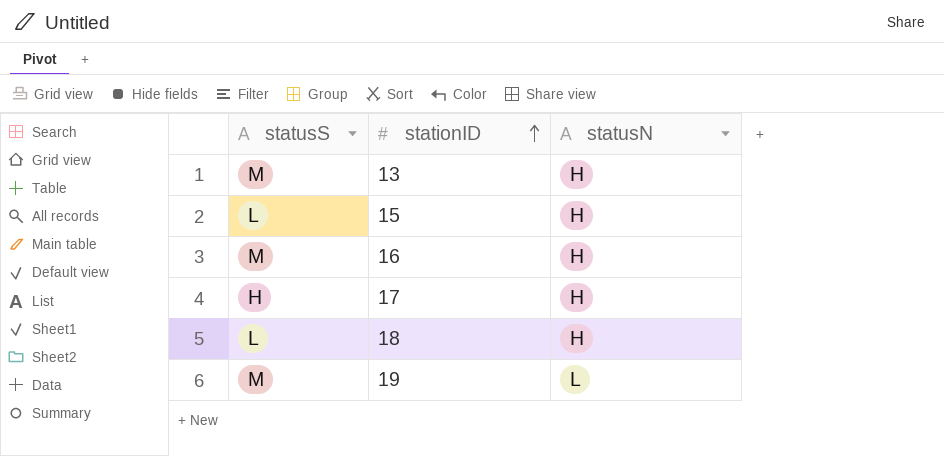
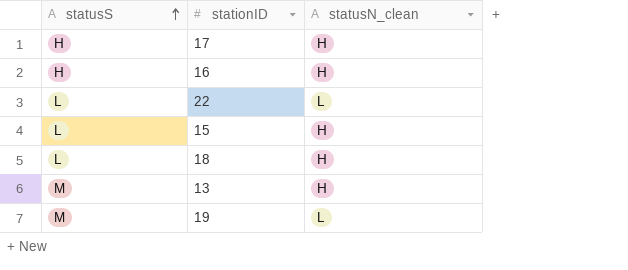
row order: stationID ascending -> statusS ascending
column name: statusN -> statusN_clean
16 | statusS: M -> H
row 22: none -> L | L

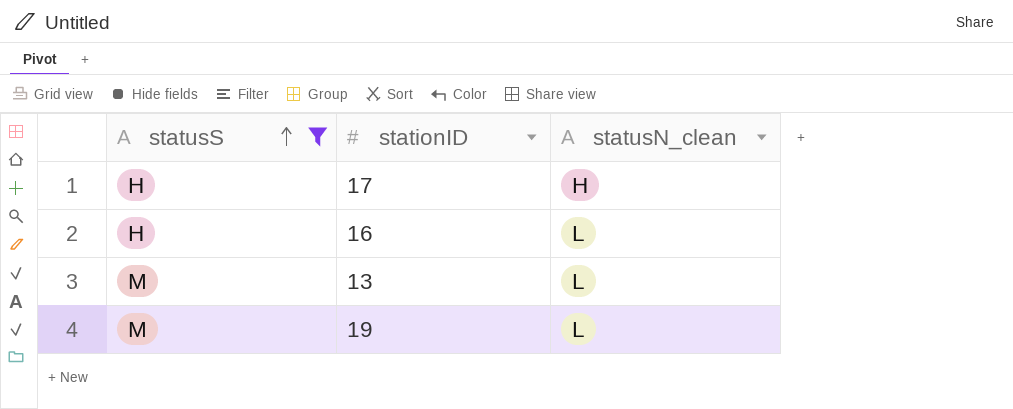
filter: none -> statusS != L
16 | statusN_clean: H -> L
13 | statusN_clean: H -> L

